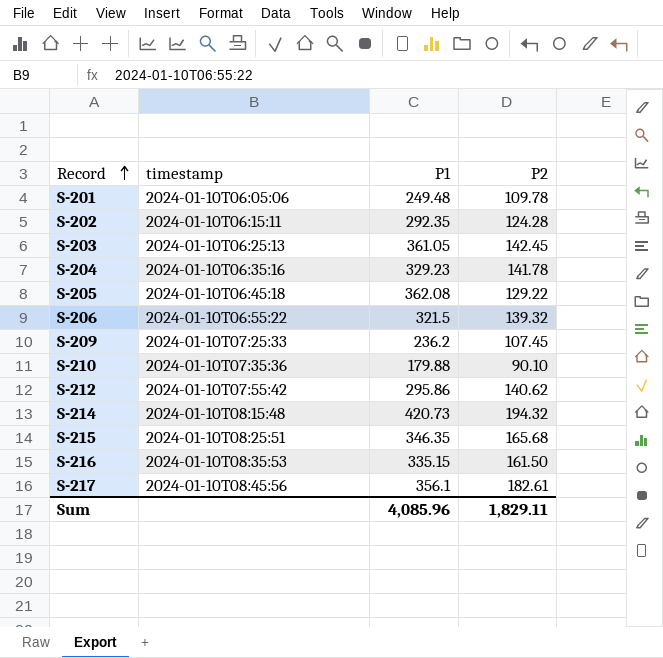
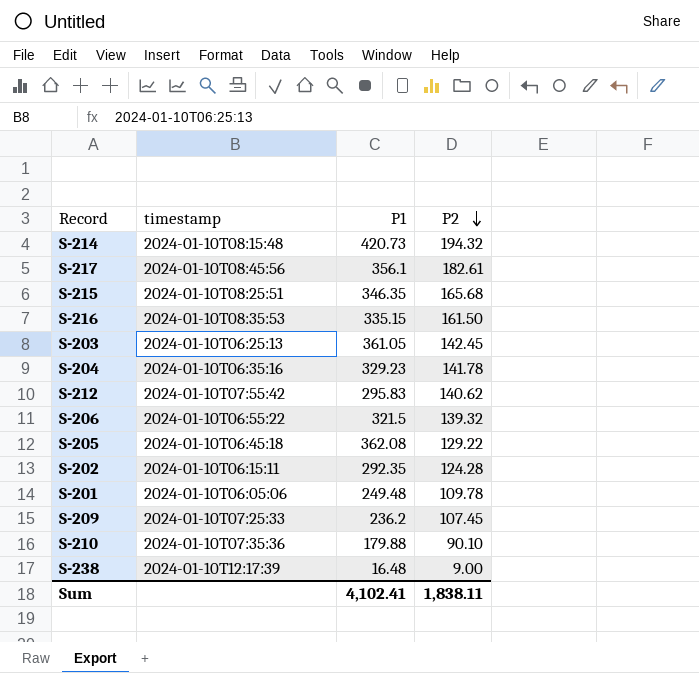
row order: Record ascending -> P2 descending
S-212 | P1: 295.86 -> 295.83
row S-238: none -> 2024-01-10T12:17:39 | 16.48 | 9.00
Sum | P1: 4,085.96 -> 4,102.41
Sum | P2: 1,829.11 -> 1,838.11

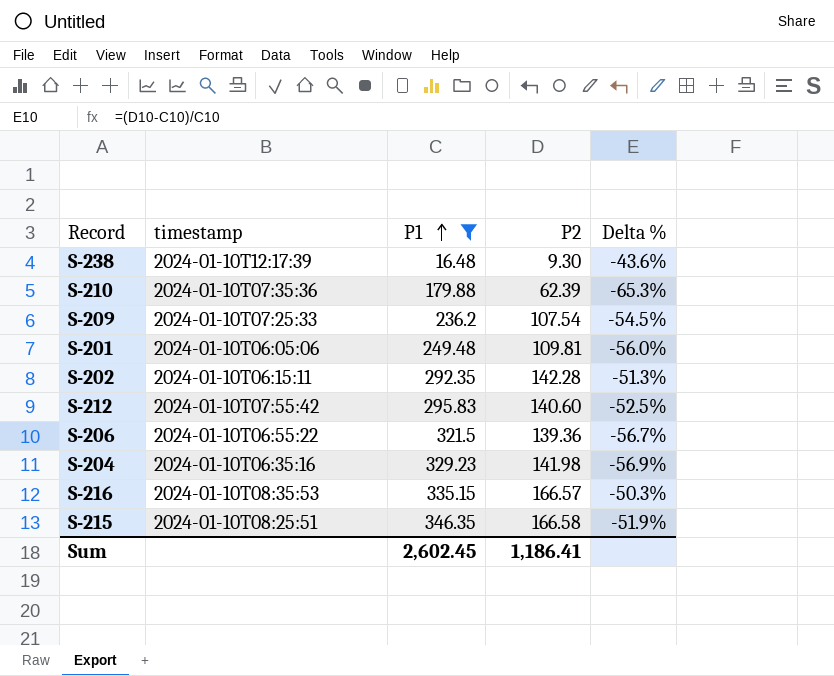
filter: none -> P1 <= 346.35
row order: P2 descending -> P1 ascending
column Delta % | formula: none -> ([P2] - [P1]) / [P1]
S-238 | P2: 9.00 -> 9.30
S-210 | P2: 90.10 -> 62.39
S-209 | P2: 107.45 -> 107.54
S-201 | P2: 109.78 -> 109.81
S-202 | P2: 124.28 -> 142.28
S-212 | P2: 140.62 -> 140.60
S-206 | P2: 139.32 -> 139.36
S-204 | P2: 141.78 -> 141.98
S-216 | P2: 161.50 -> 166.57
S-215 | P2: 165.68 -> 166.58
Sum | P1: 4,102.41 -> 2,602.45
Sum | P2: 1,838.11 -> 1,186.41

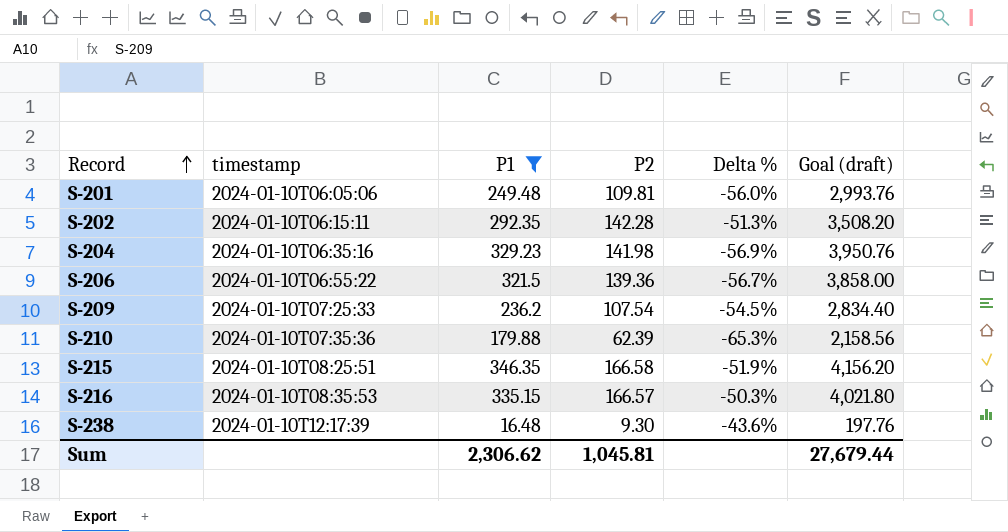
row order: P1 ascending -> Record ascending
column Goal (draft) | formula: none -> [P1] * 12
row S-212: 2024-01-10T07:55:42 | 295.83 | 140.60 | -52.5% -> none
Sum | P1: 2,602.45 -> 2,306.62
Sum | P2: 1,186.41 -> 1,045.81

